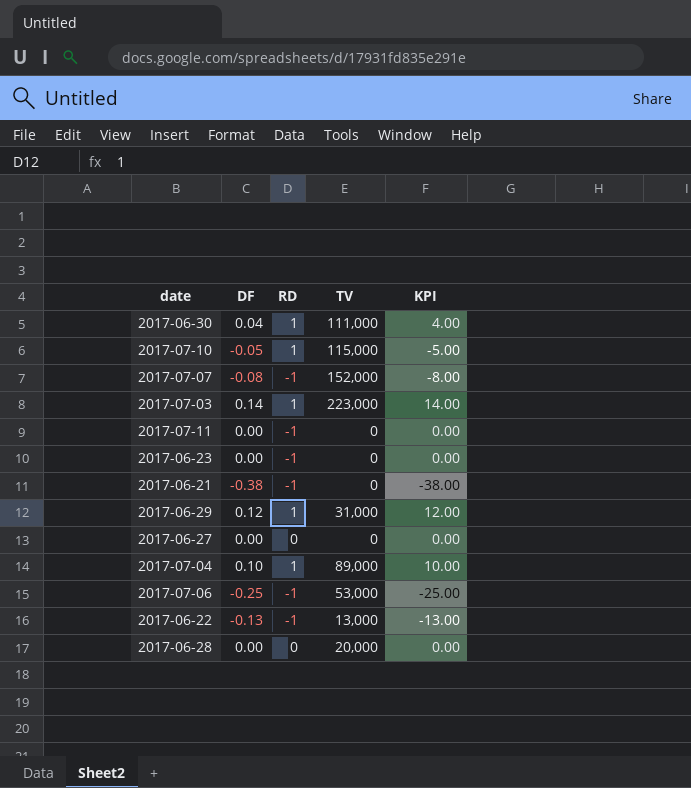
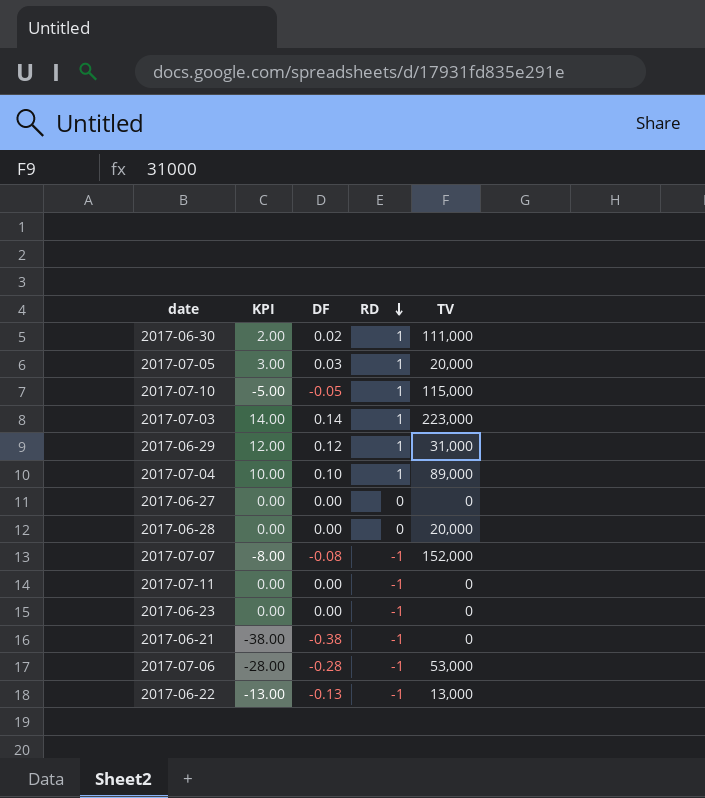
row order: none -> RD descending
column KPI | position: 5 -> 2
2017-06-30 | KPI: 4.00 -> 2.00
2017-06-30 | DF: 0.04 -> 0.02
row 2017-07-05: none -> 3.00 | 0.03 | 1 | 20,000
2017-07-06 | KPI: -25.00 -> -28.00
2017-07-06 | DF: -0.25 -> -0.28

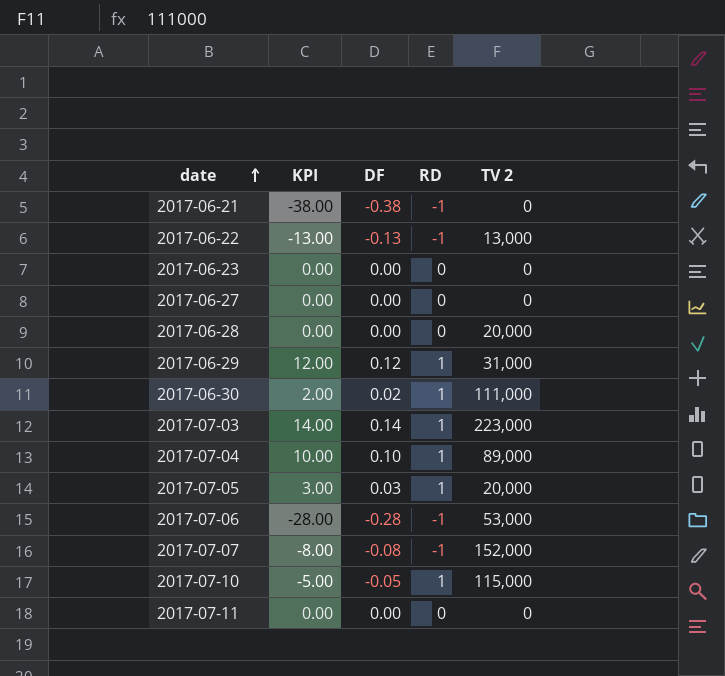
row order: RD descending -> date ascending
column name: TV -> TV 2
2017-06-23 | RD: -1 -> 0
2017-07-11 | RD: -1 -> 0

